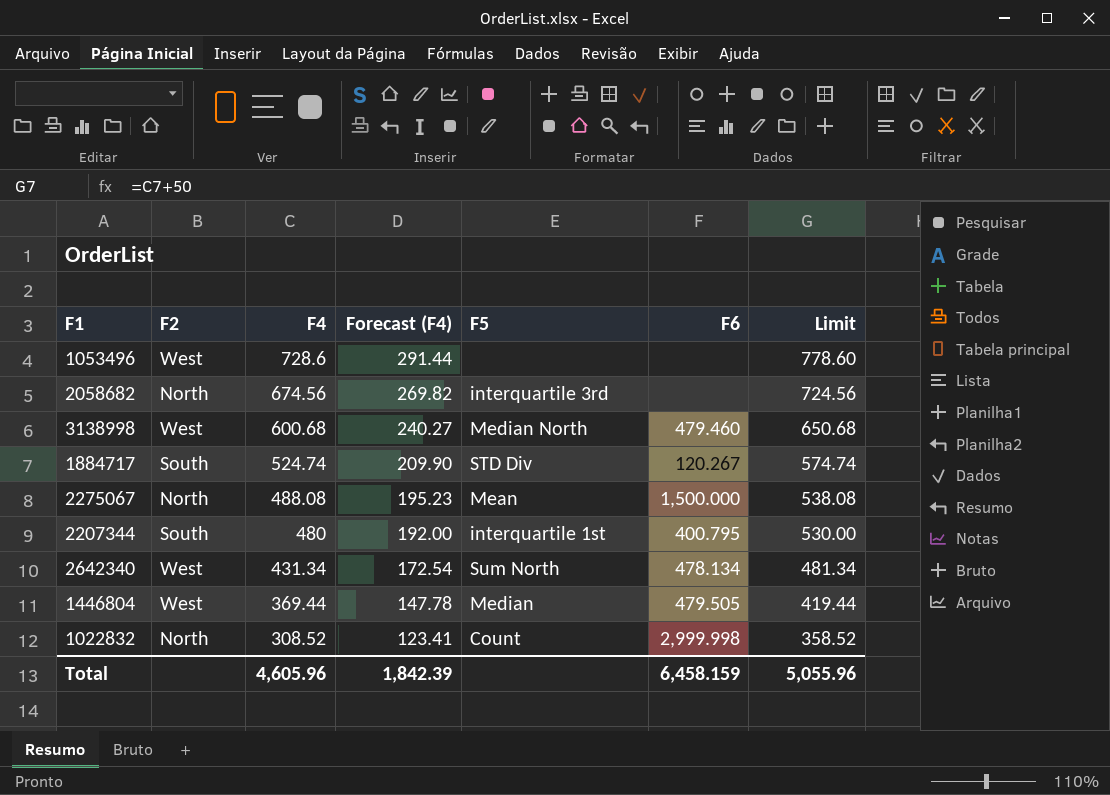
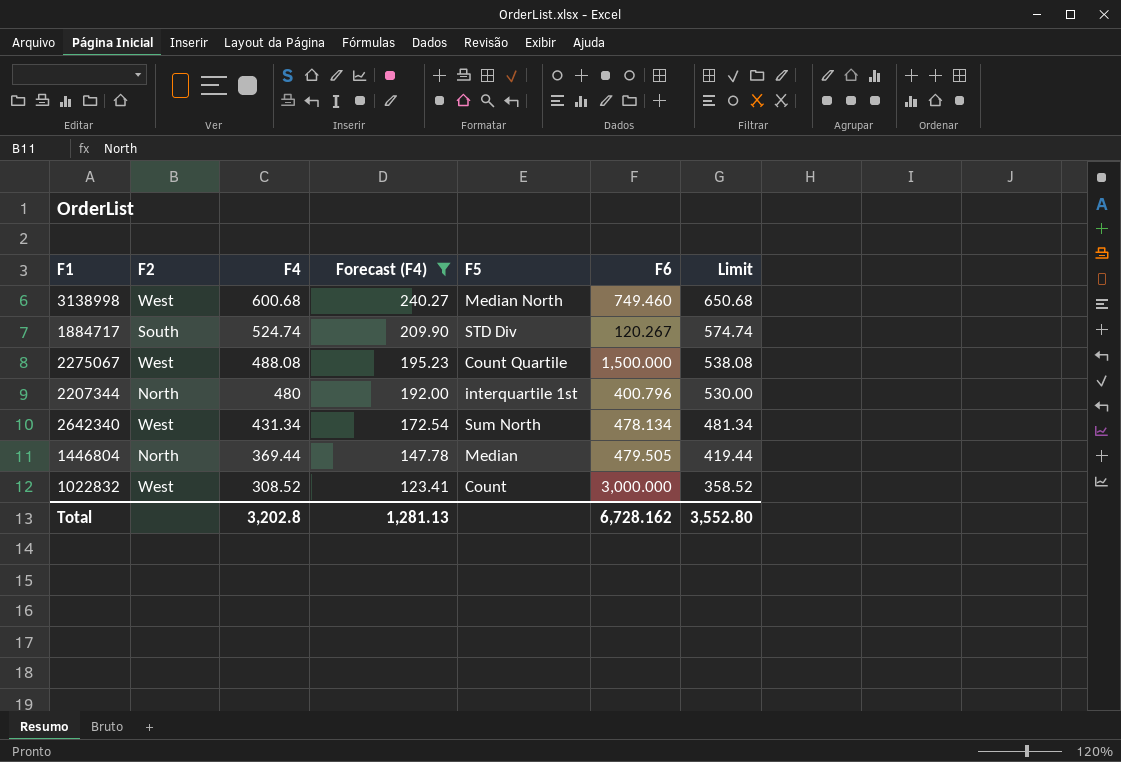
filter: none -> Forecast (F4) <= 240.27
3138998 | F6: 479.460 -> 749.460
2275067 | F2: North -> West
2275067 | F5: Mean -> Count Quartile
2207344 | F2: South -> North
2207344 | F6: 400.795 -> 400.796
1446804 | F2: West -> North
1022832 | F2: North -> West
1022832 | F6: 2,999.998 -> 3,000.000
Total | F4: 4,605.96 -> 3,202.8
Total | Forecast (F4): 1,842.39 -> 1,281.13
Total | F6: 6,458.159 -> 6,728.162
Total | Limit: 5,055.96 -> 3,552.80

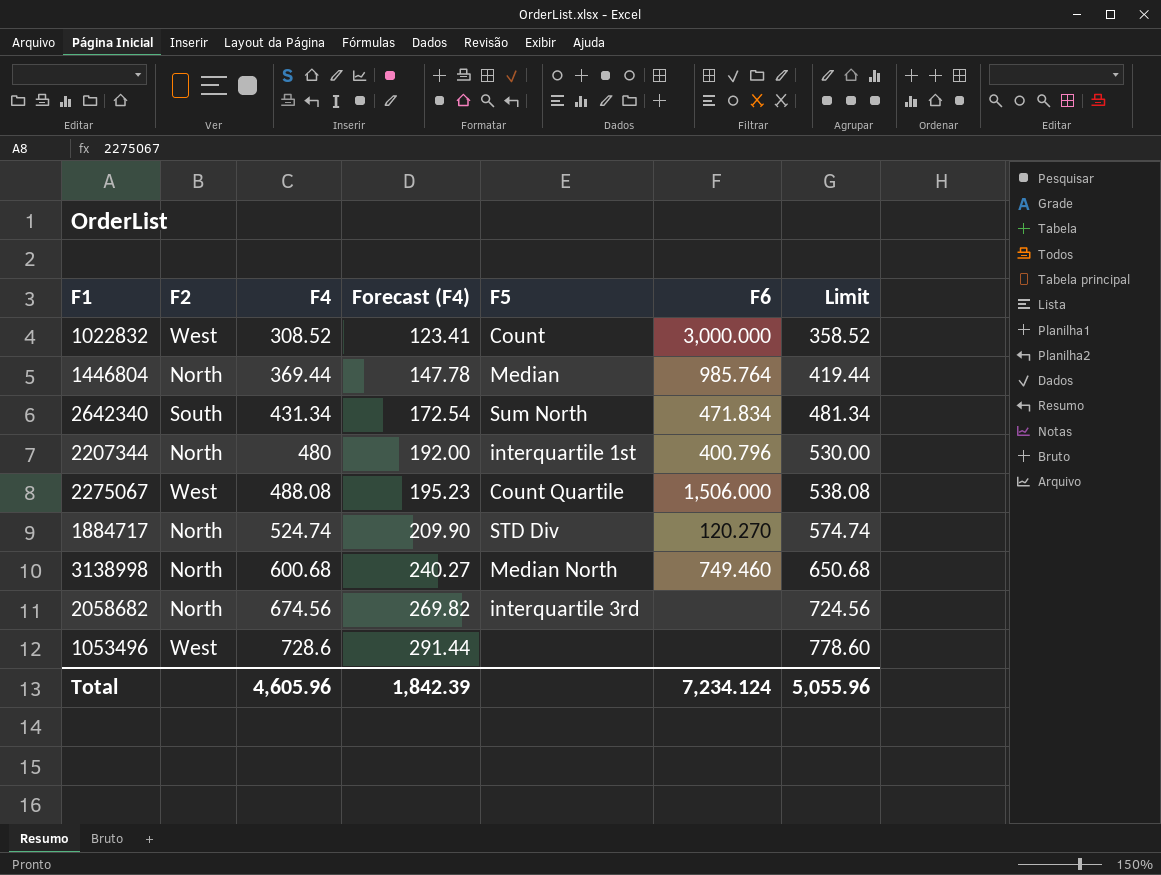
filter: Forecast (F4) <= 240.27 -> none
row order: F4 descending -> F4 ascending
1446804 | F6: 479.505 -> 985.764
2642340 | F2: West -> South
2642340 | F6: 478.134 -> 471.834
2275067 | F6: 1,500.000 -> 1,506.000
1884717 | F2: South -> North
1884717 | F6: 120.267 -> 120.270
3138998 | F2: West -> North
Total | F4: 3,202.8 -> 4,605.96
Total | Forecast (F4): 1,281.13 -> 1,842.39
Total | F6: 6,728.162 -> 7,234.124
Total | Limit: 3,552.80 -> 5,055.96

